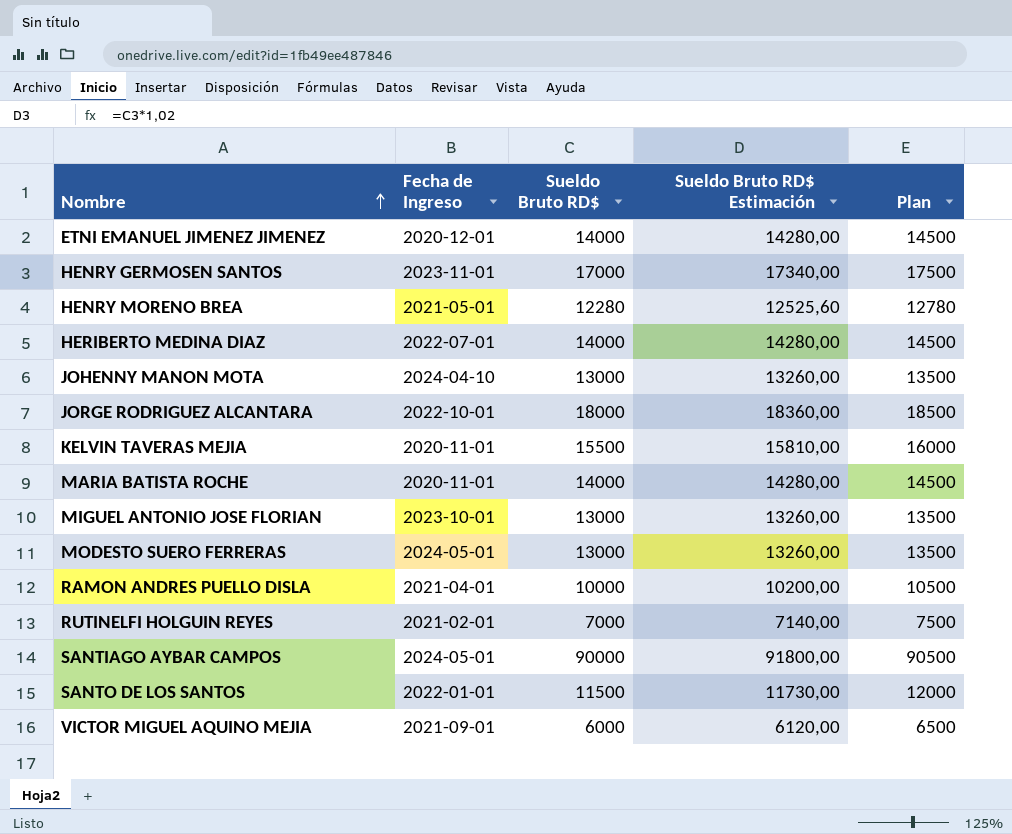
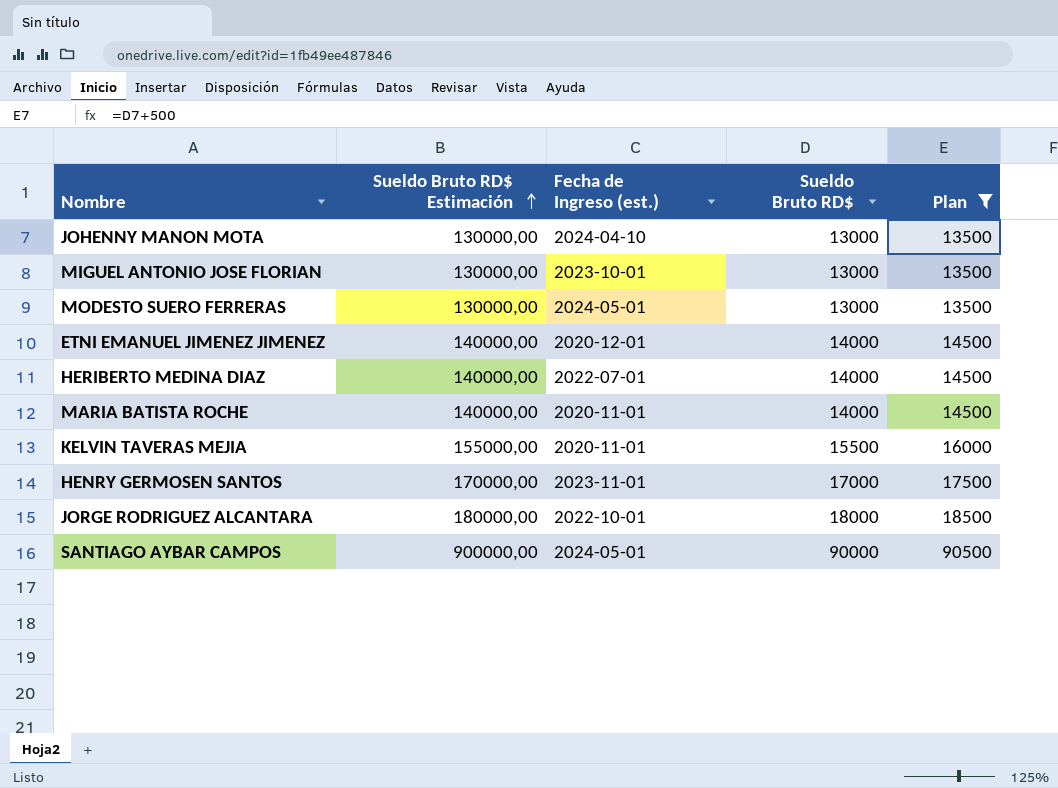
filter: none -> Plan >= 13500
row order: Nombre ascending -> Sueldo Bruto RD$ Estimación ascending
column Sueldo Bruto RD$ Estimación | formula: [Sueldo Bruto RD$] * 1,02 -> [Sueldo Bruto RD$] * 10
column Sueldo Bruto RD$ Estimación | position: 4 -> 2
column name: Fecha de Ingreso -> Fecha de Ingreso (est.)

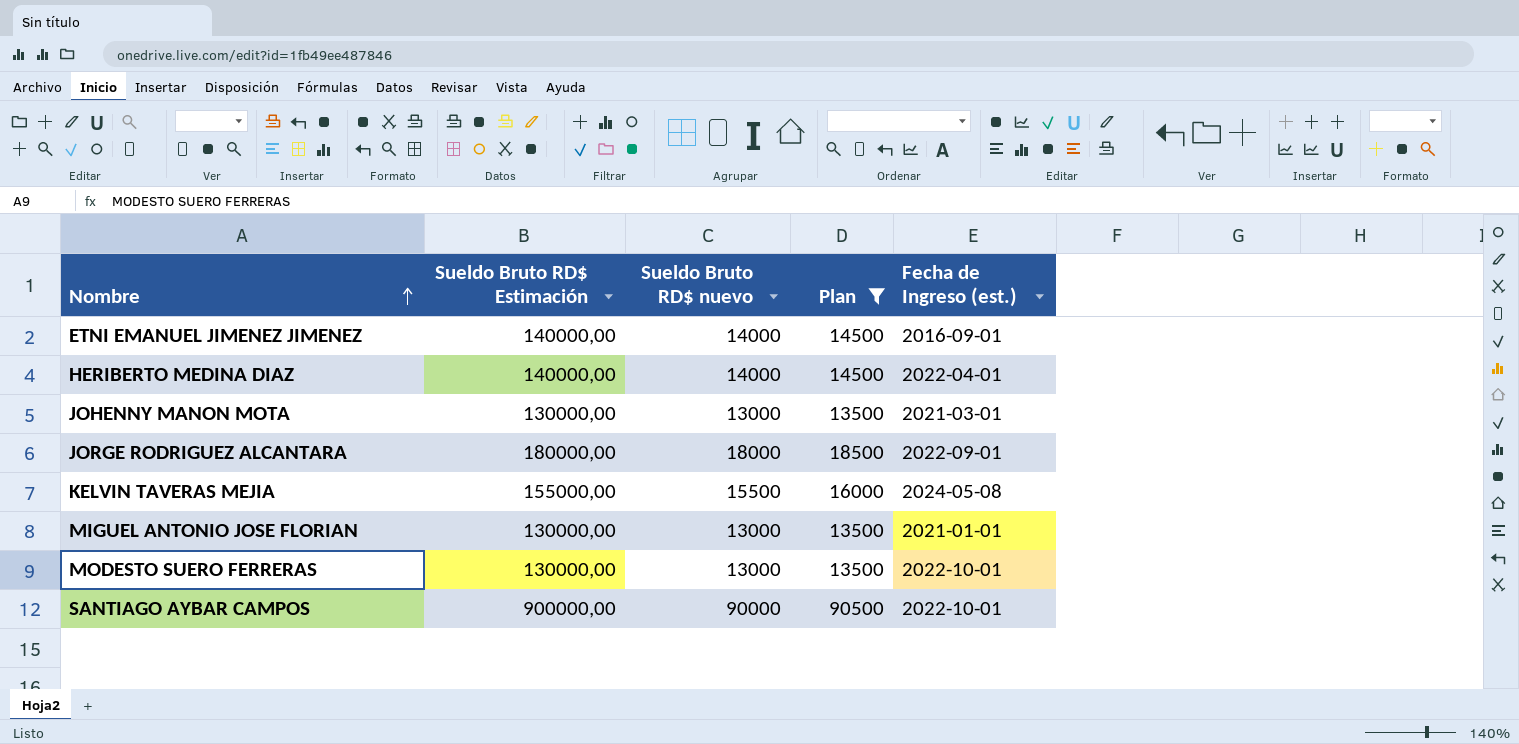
row order: Sueldo Bruto RD$ Estimación ascending -> Nombre ascending
column name: Sueldo Bruto RD$ -> Sueldo Bruto RD$ nuevo
column Fecha de Ingreso (est.) | position: 3 -> 5
row MARIA BATISTA ROCHE: 140000,00 | 2020-11-01 | 14000 | 14500 -> none
row HENRY GERMOSEN SANTOS: 170000,00 | 2023-11-01 | 17000 | 17500 -> none
ETNI EMANUEL JIMENEZ JIMENEZ | Fecha de Ingreso (est.): 2020-12-01 -> 2016-09-01
HERIBERTO MEDINA DIAZ | Fecha de Ingreso (est.): 2022-07-01 -> 2022-04-01
JOHENNY MANON MOTA | Fecha de Ingreso (est.): 2024-04-10 -> 2021-03-01
JORGE RODRIGUEZ ALCANTARA | Fecha de Ingreso (est.): 2022-10-01 -> 2022-09-01
KELVIN TAVERAS MEJIA | Fecha de Ingreso (est.): 2020-11-01 -> 2024-05-08
MIGUEL ANTONIO JOSE FLORIAN | Fecha de Ingreso (est.): 2023-10-01 -> 2021-01-01
MODESTO SUERO FERRERAS | Fecha de Ingreso (est.): 2024-05-01 -> 2022-10-01
SANTIAGO AYBAR CAMPOS | Fecha de Ingreso (est.): 2024-05-01 -> 2022-10-01

